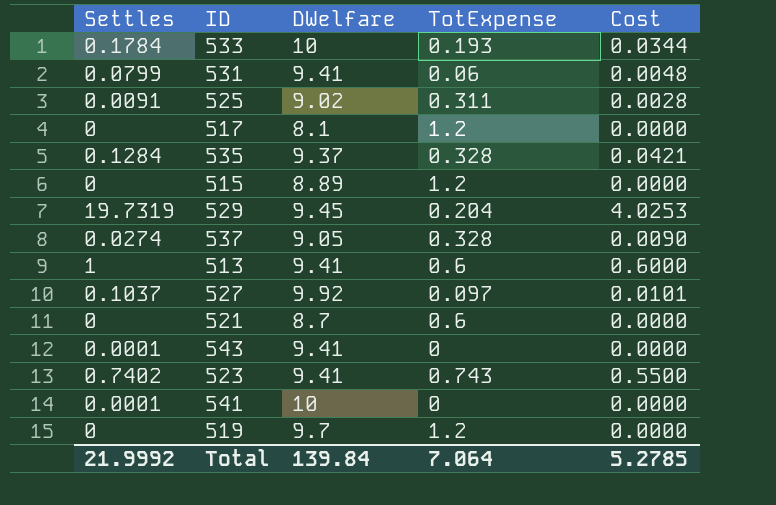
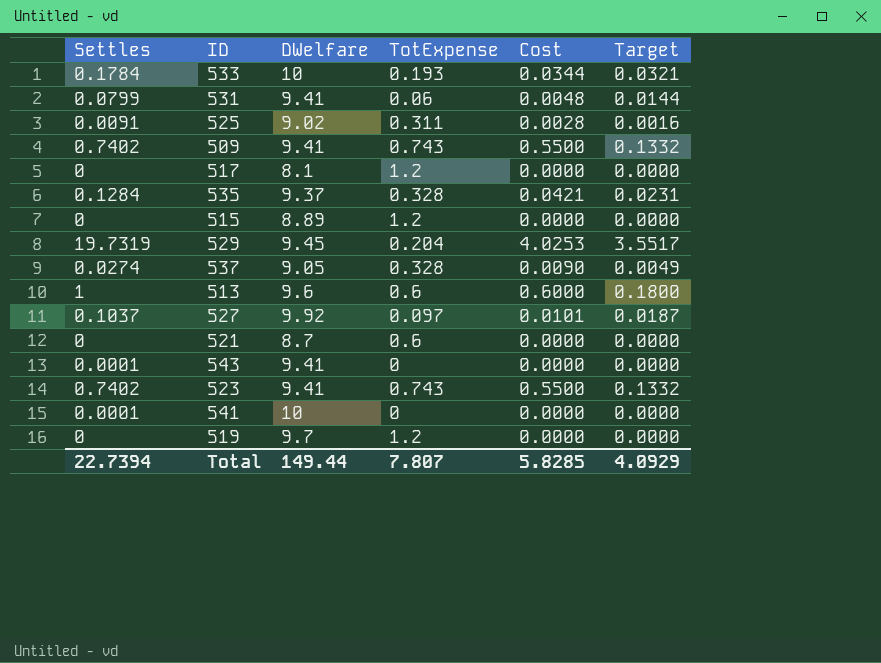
column Target | formula: none -> [Settles] * 0.18
row 509: none -> 0.7402 | 9.41 | 0.743 | 0.5500 | 0.1332
513 | DWelfare: 9.41 -> 9.6
Total | Settles: 21.9992 -> 22.7394
Total | DWelfare: 139.84 -> 149.44
Total | TotExpense: 7.064 -> 7.807
Total | Cost: 5.2785 -> 5.8285

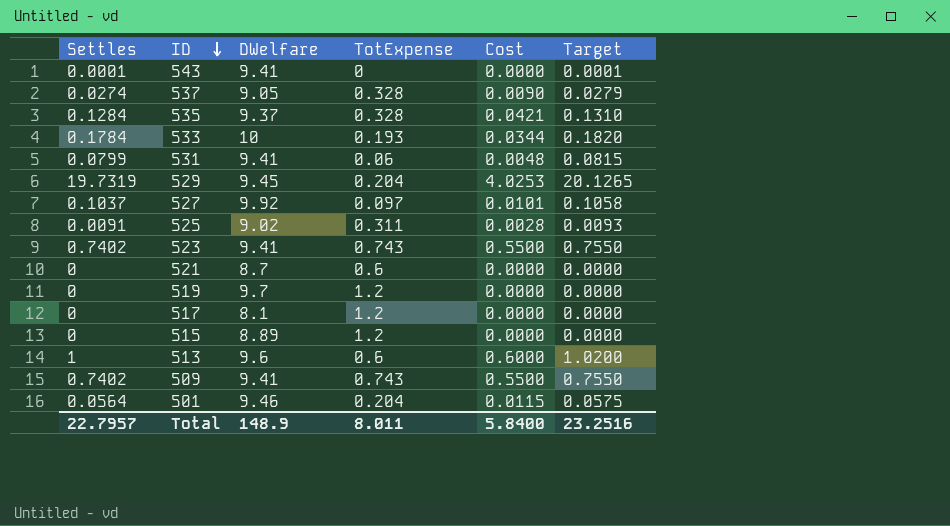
row order: none -> ID descending
column Target | formula: [Settles] * 0.18 -> [Settles] * 1.02
row 541: 0.0001 | 10 | 0 | 0.0000 | 0.0000 -> none
row 501: none -> 0.0564 | 9.46 | 0.204 | 0.0115 | 0.0575
Total | Settles: 22.7394 -> 22.7957
Total | DWelfare: 149.44 -> 148.9
Total | TotExpense: 7.807 -> 8.011
Total | Cost: 5.8285 -> 5.8400
Total | Target: 4.0929 -> 23.2516

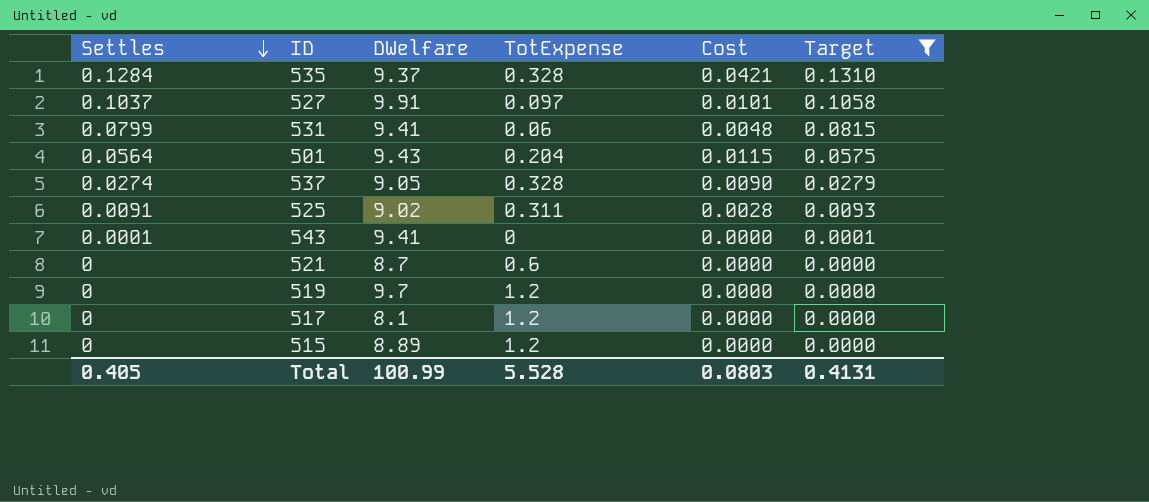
filter: none -> Target <= 0.1310
row order: ID descending -> Settles descending
527 | DWelfare: 9.92 -> 9.91
501 | DWelfare: 9.46 -> 9.43
Total | Settles: 22.7957 -> 0.405
Total | DWelfare: 148.9 -> 100.99
Total | TotExpense: 8.011 -> 5.528
Total | Cost: 5.8400 -> 0.0803
Total | Target: 23.2516 -> 0.4131

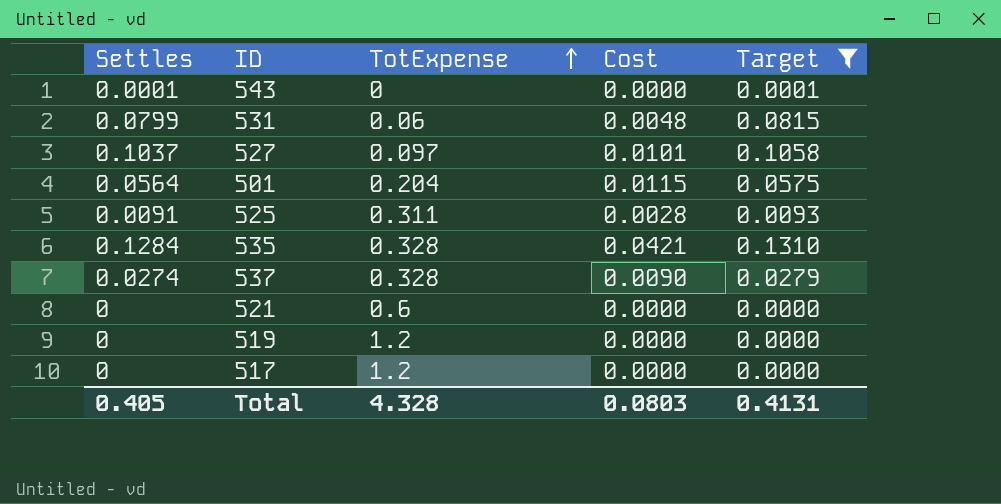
row order: Settles descending -> TotExpense ascending
column DWelfare | position: 3 -> none
row 515: 0 | 8.89 | 1.2 | 0.0000 | 0.0000 -> none
Total | TotExpense: 5.528 -> 4.328

